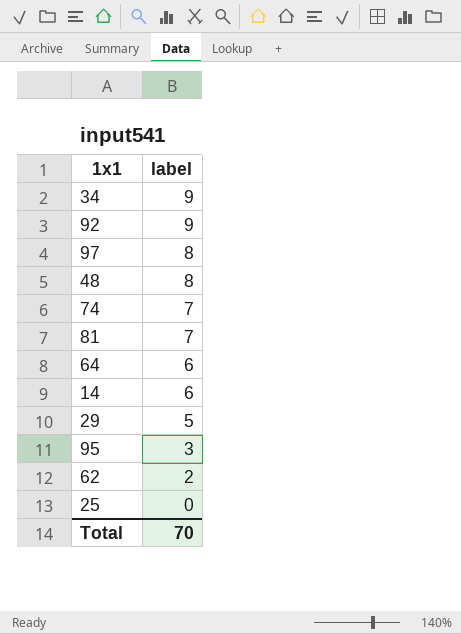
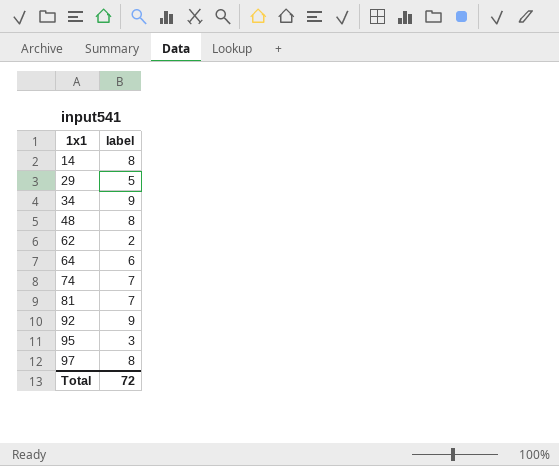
row order: label descending -> 1x1 ascending
row 25: 0 -> none
14 | label: 6 -> 8
Total | label: 70 -> 72

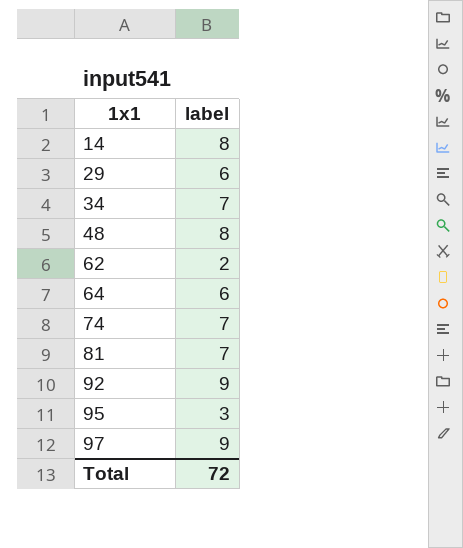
29 | label: 5 -> 6
34 | label: 9 -> 7
97 | label: 8 -> 9

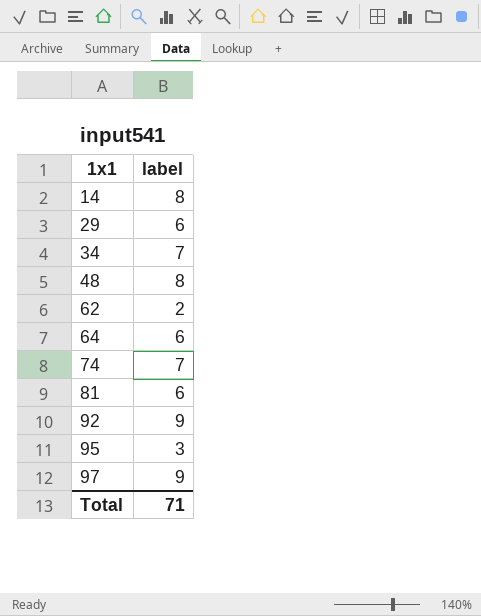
81 | label: 7 -> 6
Total | label: 72 -> 71

